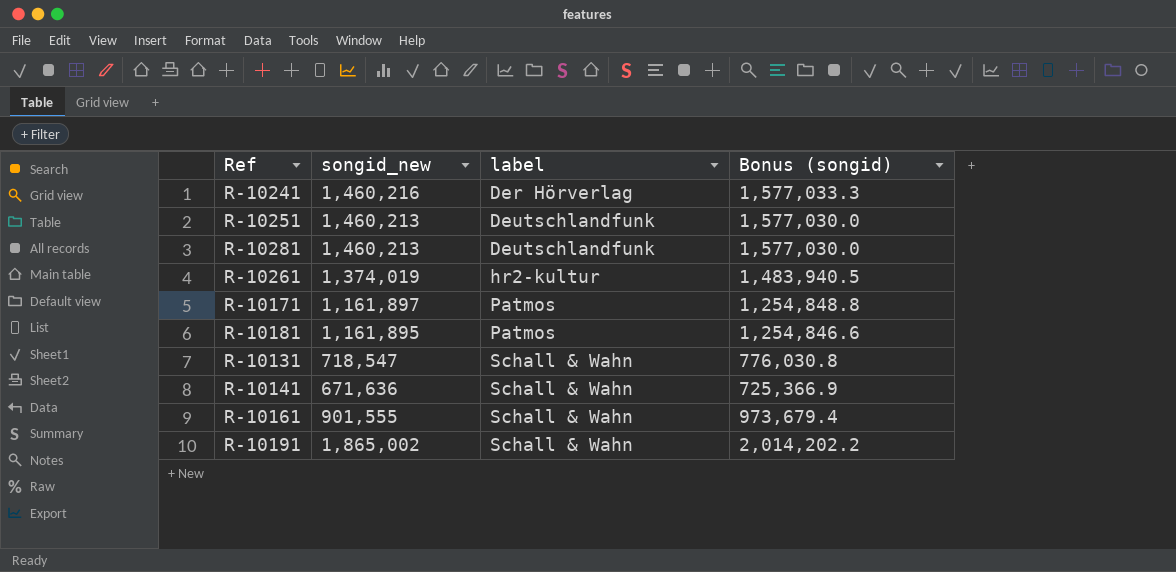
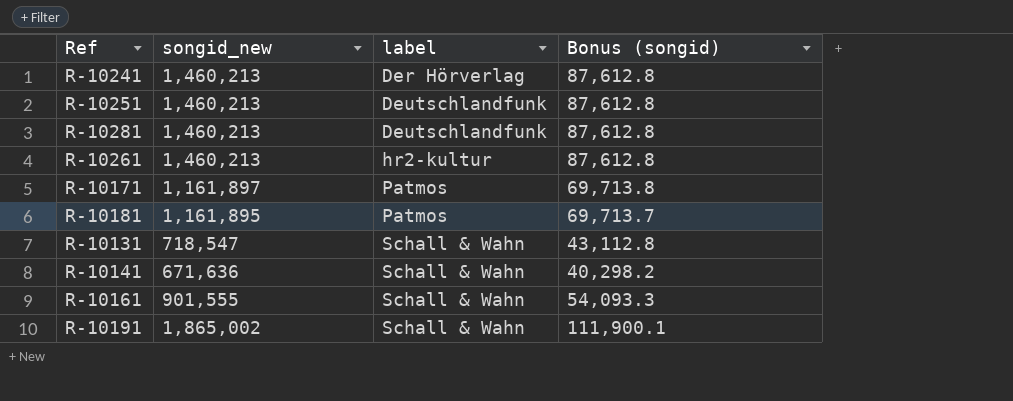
column Bonus (songid) | formula: [songid_new] * 1.08 -> [songid_new] * 0.06
R-10241 | songid_new: 1,460,216 -> 1,460,213
R-10261 | songid_new: 1,374,019 -> 1,460,213

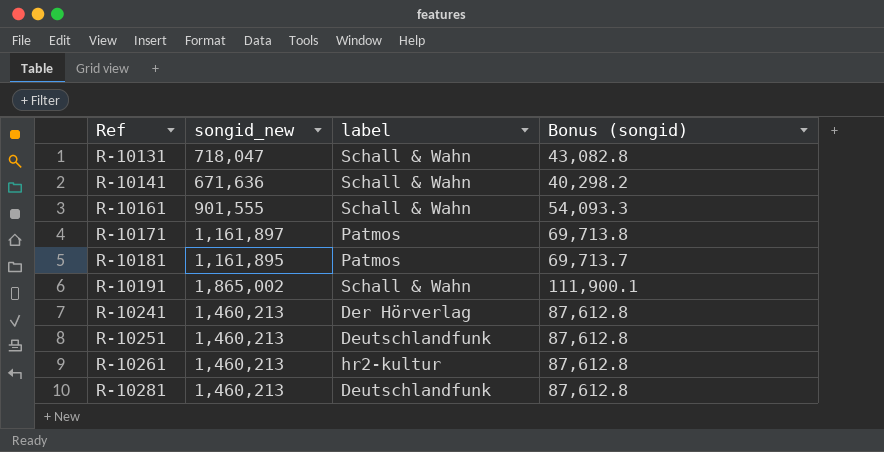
row order: label ascending -> Ref ascending
R-10131 | songid_new: 718,547 -> 718,047
R-10131 | Bonus (songid): 43,112.8 -> 43,082.8

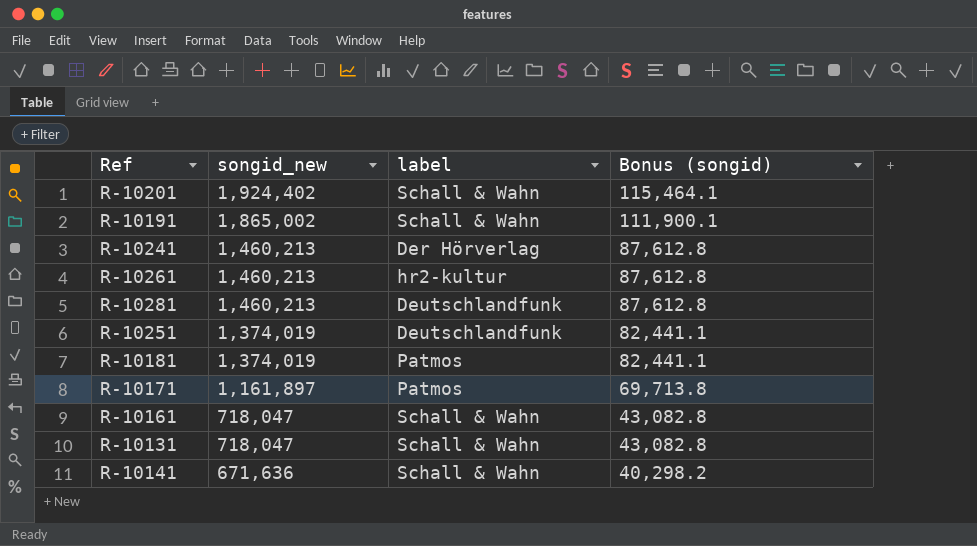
row order: Ref ascending -> songid_new descending
row R-10201: none -> 1,924,402 | Schall & Wahn | 115,464.1
R-10251 | songid_new: 1,460,213 -> 1,374,019
R-10251 | Bonus (songid): 87,612.8 -> 82,441.1
R-10181 | songid_new: 1,161,895 -> 1,374,019
R-10181 | Bonus (songid): 69,713.7 -> 82,441.1
R-10161 | songid_new: 901,555 -> 718,047
R-10161 | Bonus (songid): 54,093.3 -> 43,082.8

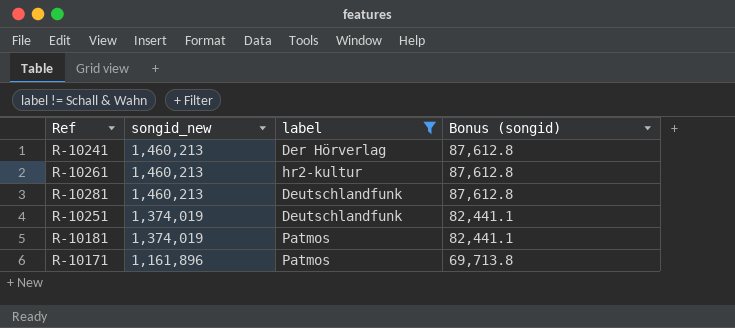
filter: none -> label != Schall & Wahn
R-10171 | songid_new: 1,161,897 -> 1,161,896

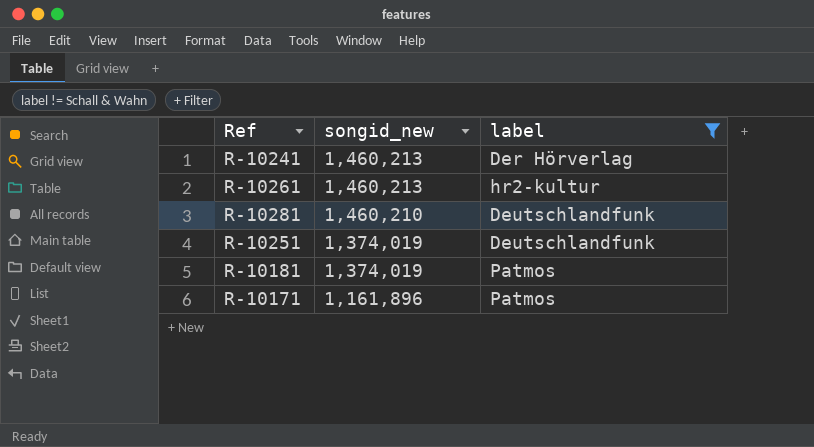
column Bonus (songid) | formula: [songid_new] * 0.06 -> none
R-10281 | songid_new: 1,460,213 -> 1,460,210

